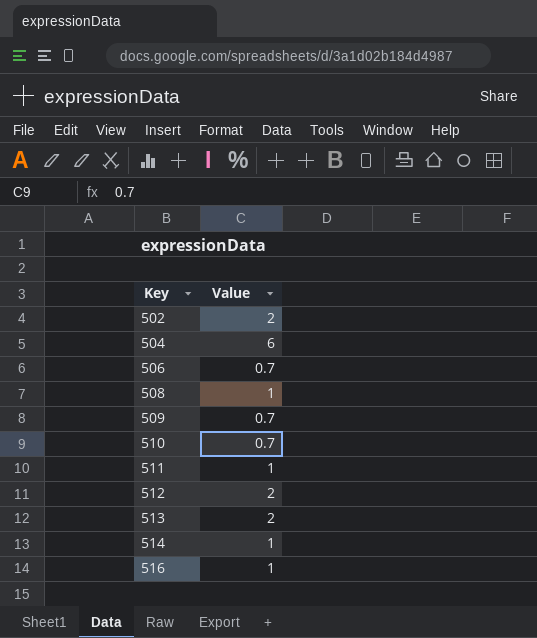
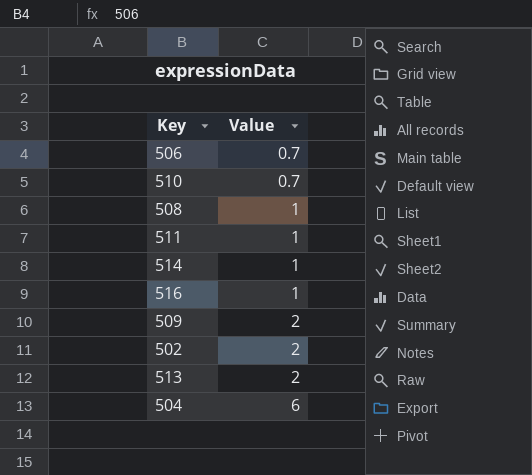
row order: Key ascending -> Value ascending
row 512: 2 -> none
509 | Value: 0.7 -> 2

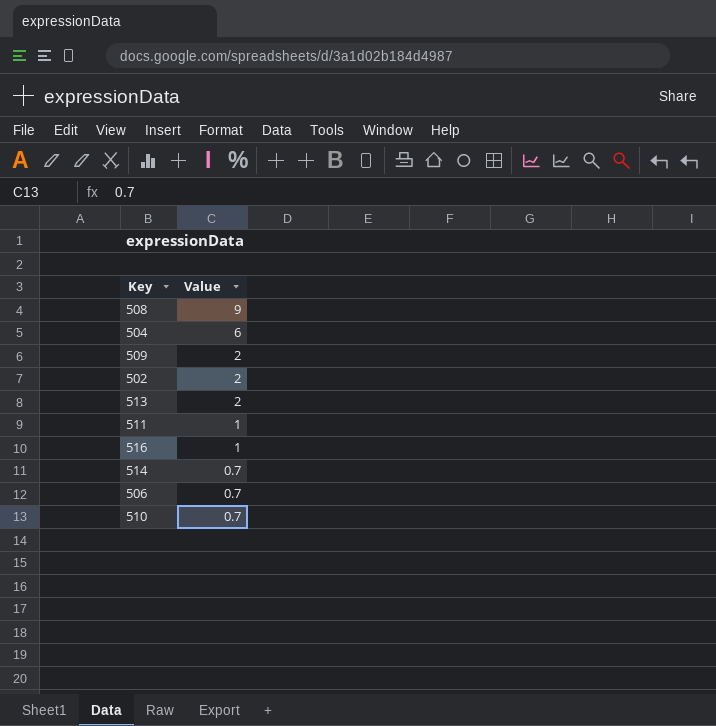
row order: Value ascending -> Value descending
508 | Value: 1 -> 9
514 | Value: 1 -> 0.7

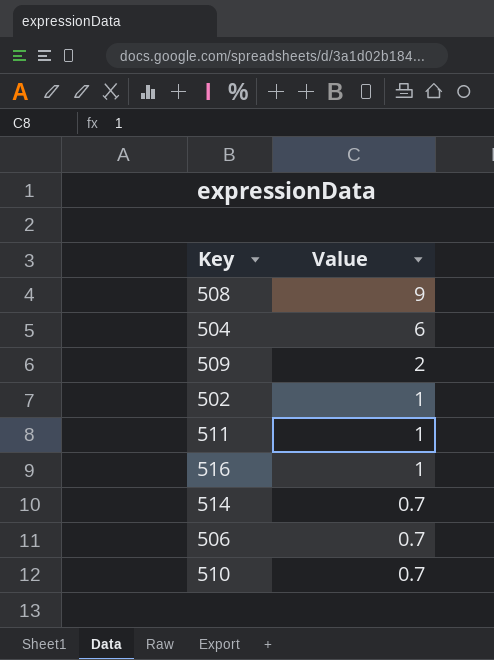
row 513: 2 -> none
502 | Value: 2 -> 1

